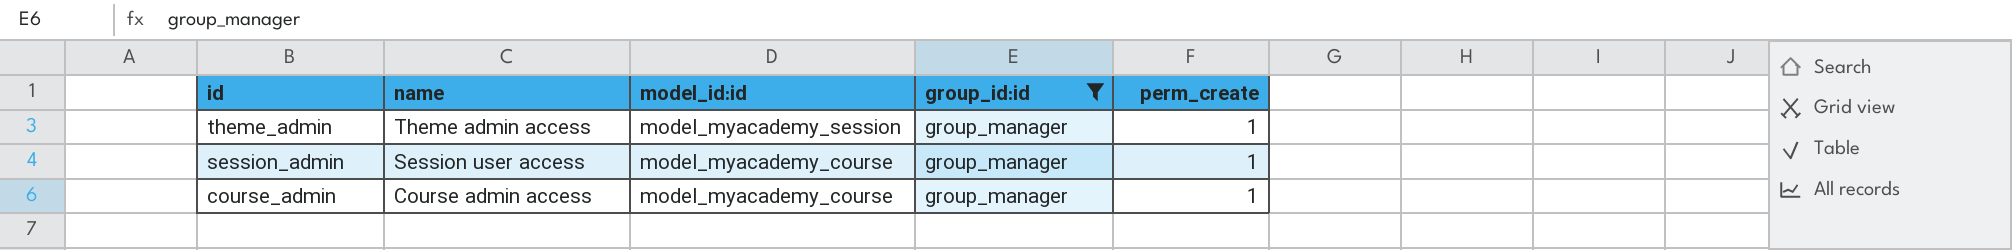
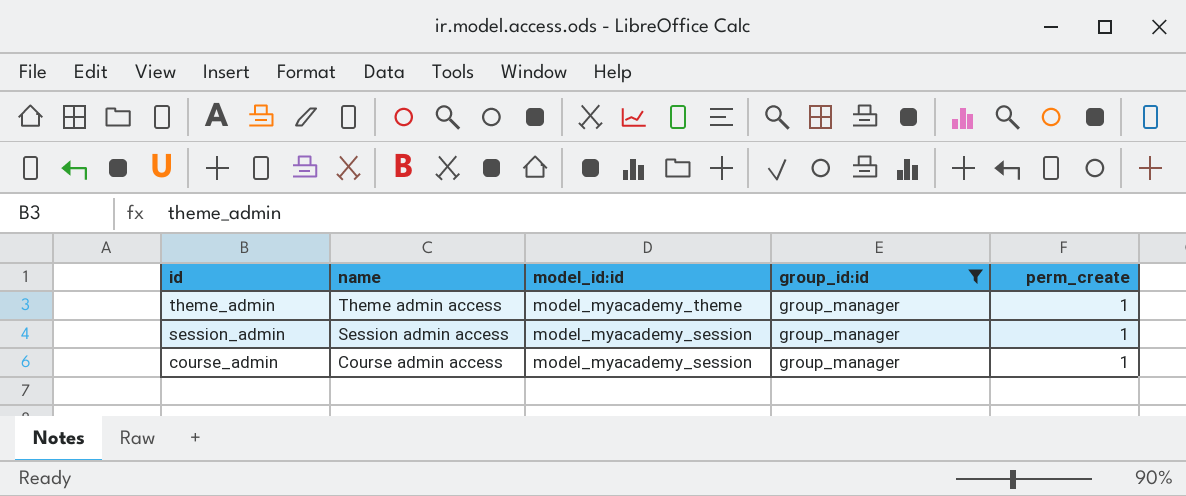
theme_admin | model_id:id: model_myacademy_session -> model_myacademy_theme
session_admin | name: Session user access -> Session admin access
session_admin | model_id:id: model_myacademy_course -> model_myacademy_session
course_admin | model_id:id: model_myacademy_course -> model_myacademy_session

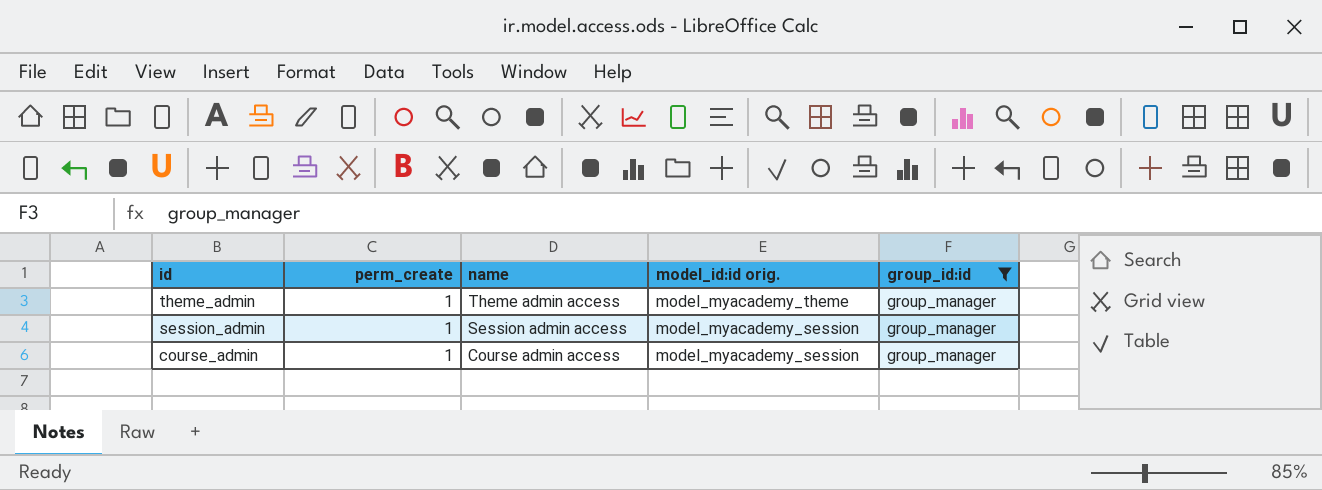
column perm_create | position: 5 -> 2
column name: model_id:id -> model_id:id orig.

